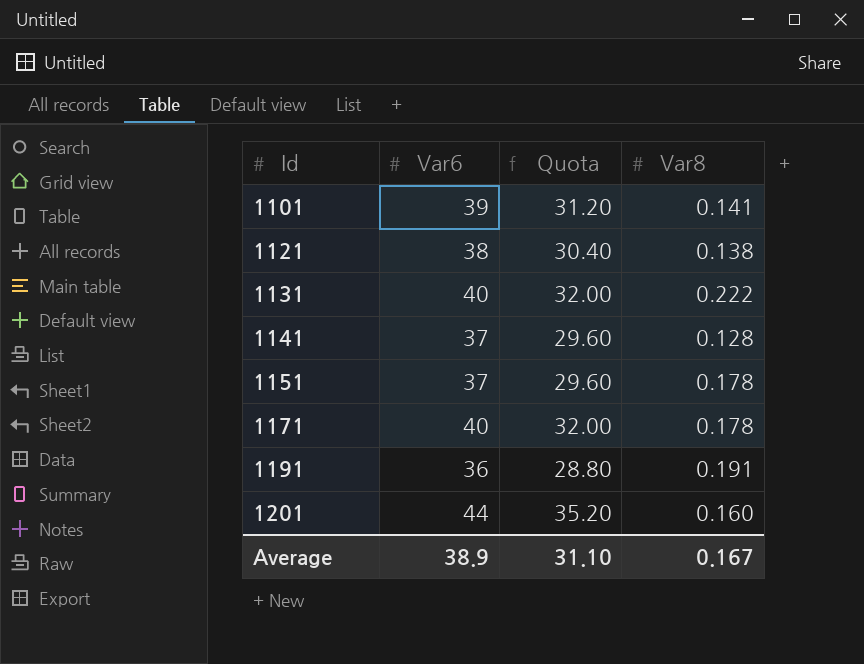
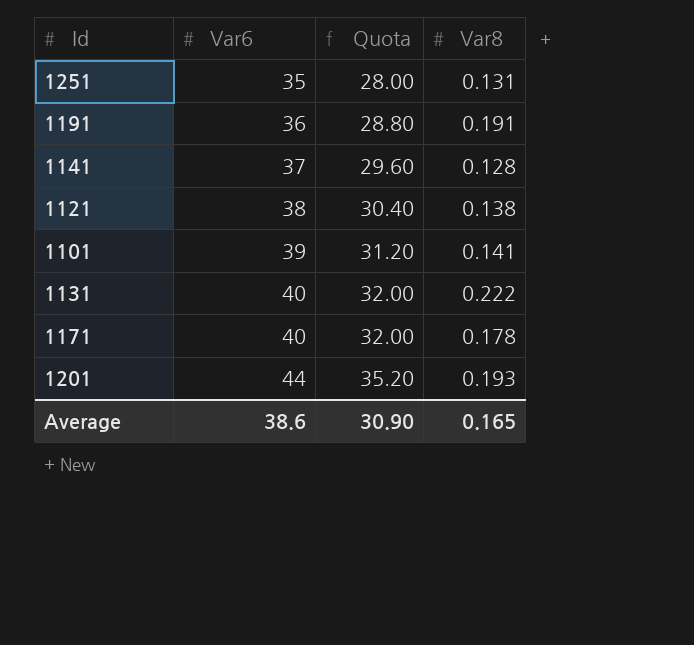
row order: Id ascending -> Var6 ascending
row 1151: 37 | 29.60 | 0.178 -> none
row 1251: none -> 35 | 28.00 | 0.131
1201 | Var8: 0.160 -> 0.193
Average | Var6: 38.9 -> 38.6
Average | Quota: 31.10 -> 30.90
Average | Var8: 0.167 -> 0.165

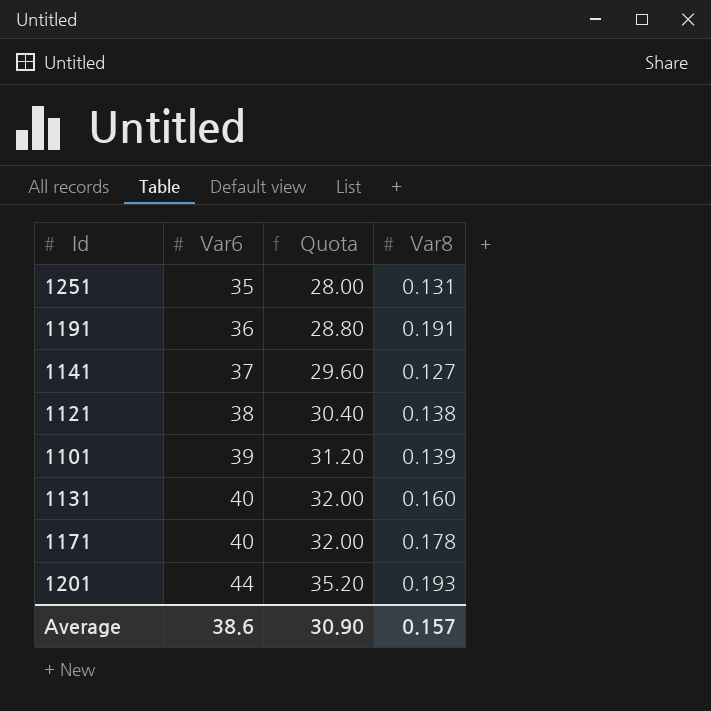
1141 | Var8: 0.128 -> 0.127
1101 | Var8: 0.141 -> 0.139
1131 | Var8: 0.222 -> 0.160
Average | Var8: 0.165 -> 0.157

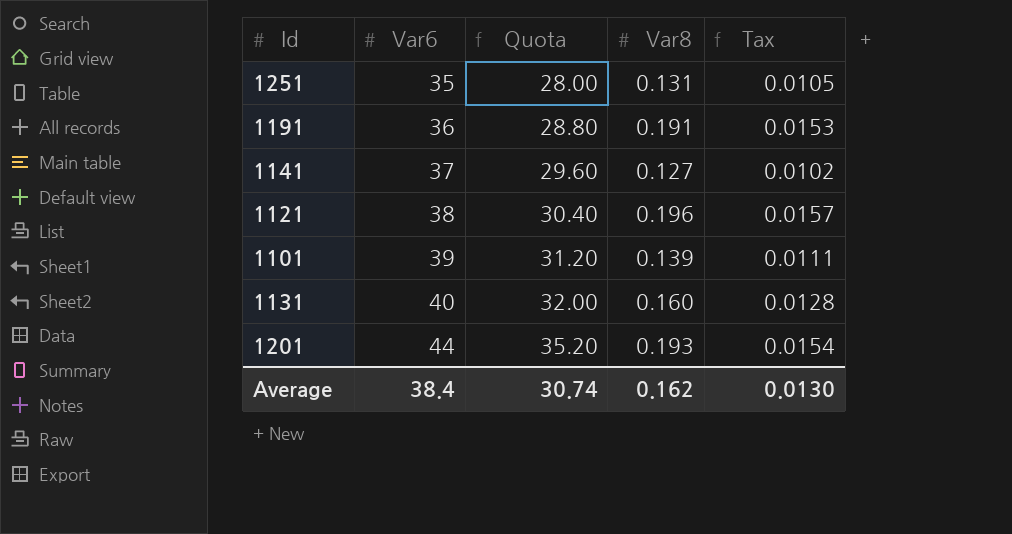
column Tax | formula: none -> [Var8] * 0.08
row 1171: 40 | 32.00 | 0.178 -> none
1121 | Var8: 0.138 -> 0.196
Average | Var6: 38.6 -> 38.4
Average | Quota: 30.90 -> 30.74
Average | Var8: 0.157 -> 0.162

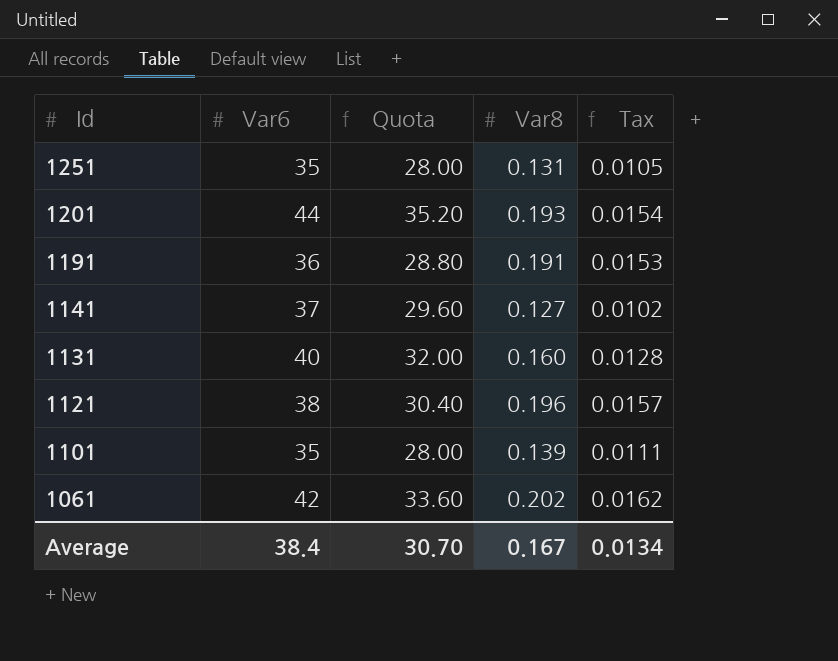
row order: Var6 ascending -> Id descending
1101 | Var6: 39 -> 35
1101 | Quota: 31.20 -> 28.00
row 1061: none -> 42 | 33.60 | 0.202 | 0.0162
Average | Quota: 30.74 -> 30.70
Average | Var8: 0.162 -> 0.167
Average | Tax: 0.0130 -> 0.0134

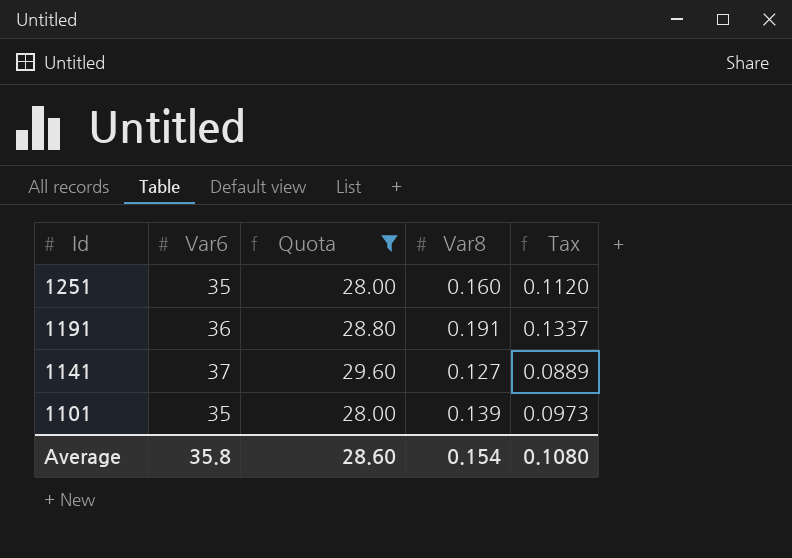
filter: none -> Quota <= 29.60
column Tax | formula: [Var8] * 0.08 -> [Var8] * 0.7
1251 | Var8: 0.131 -> 0.160
Average | Var6: 38.4 -> 35.8
Average | Quota: 30.70 -> 28.60
Average | Var8: 0.167 -> 0.154
Average | Tax: 0.0134 -> 0.1080

